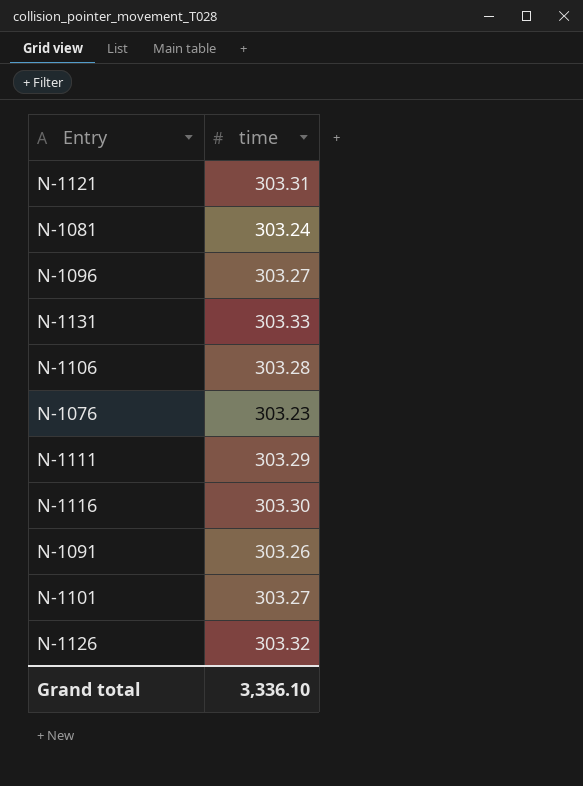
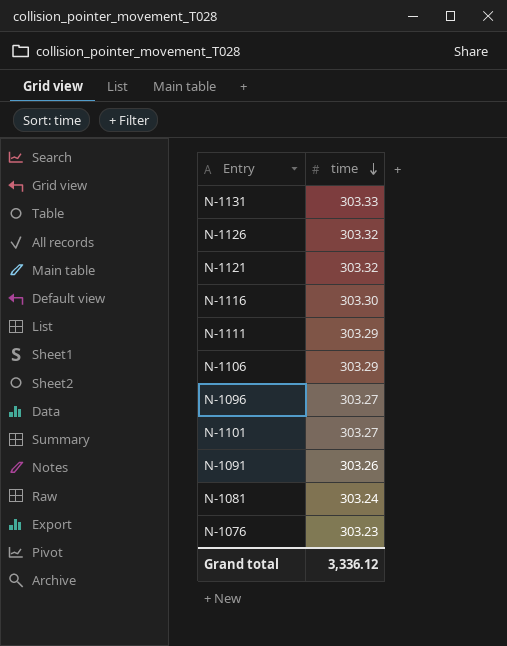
row order: none -> time descending
N-1121 | time: 303.31 -> 303.32
N-1106 | time: 303.28 -> 303.29
Grand total | time: 3,336.10 -> 3,336.12

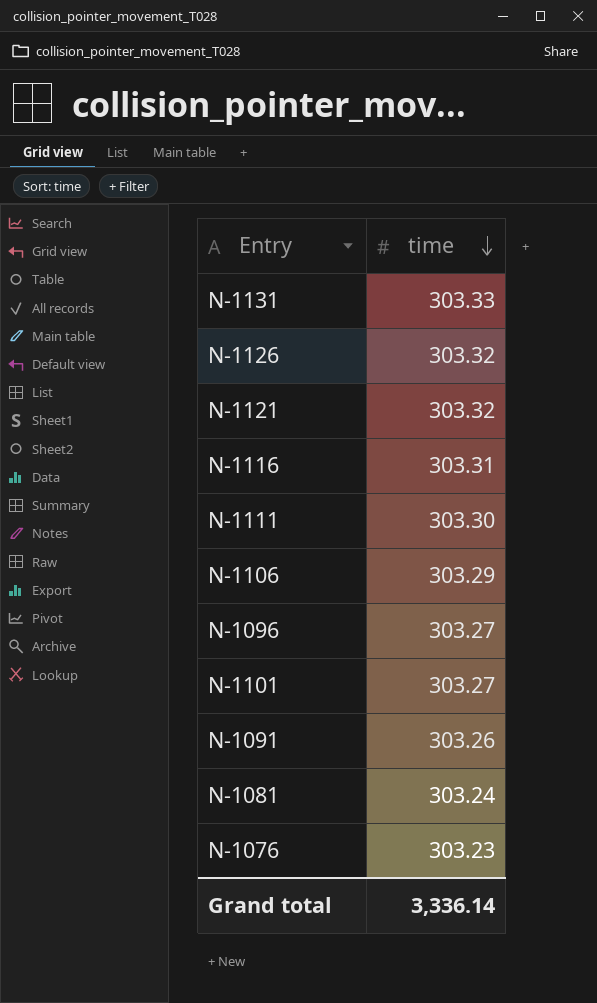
N-1116 | time: 303.30 -> 303.31
N-1111 | time: 303.29 -> 303.30
Grand total | time: 3,336.12 -> 3,336.14

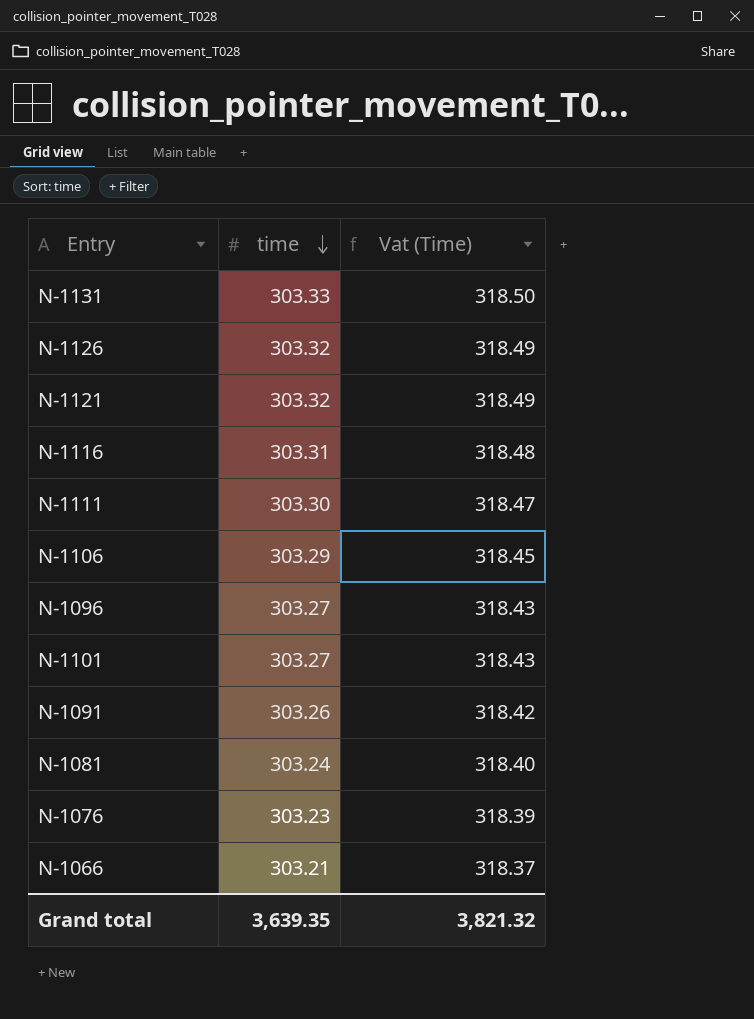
column Vat (Time) | formula: none -> [time] * 1.05
row N-1066: none -> 303.21 | 318.37
Grand total | time: 3,336.14 -> 3,639.35

